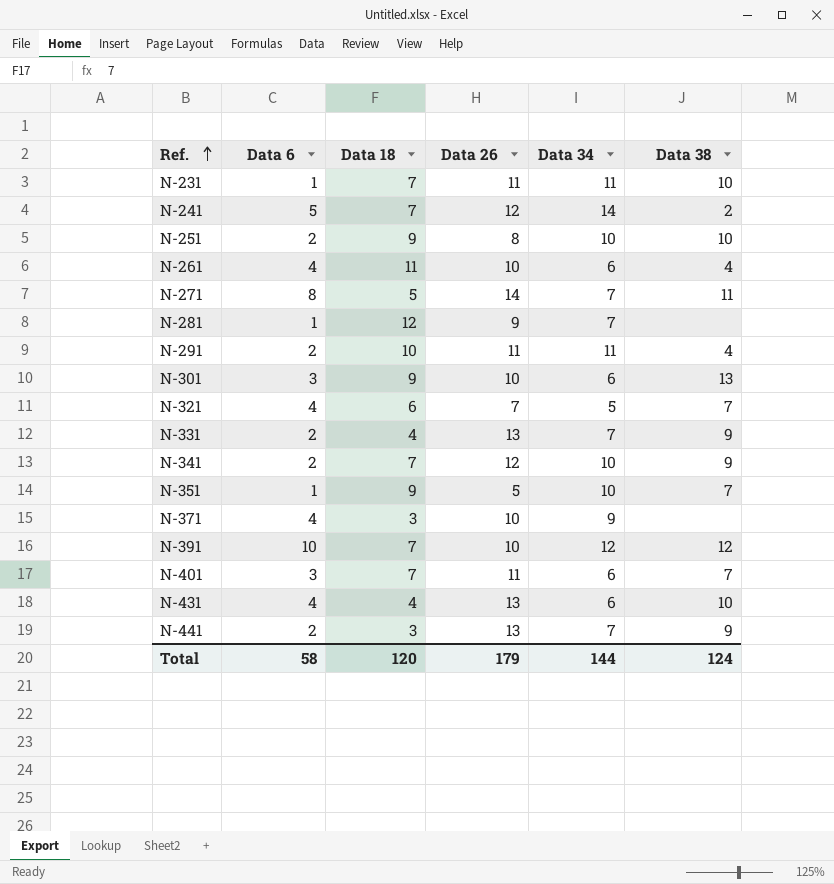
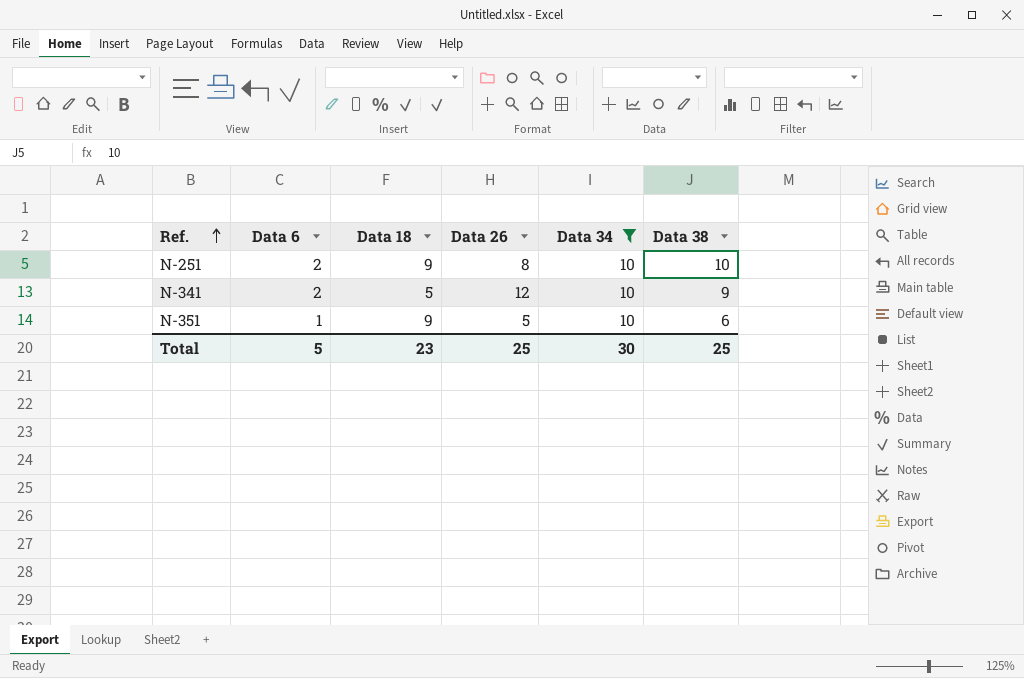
filter: none -> Data 34 = 10
N-341 | Data 18: 7 -> 5
N-351 | Data 38: 7 -> 6
Total | Data 6: 58 -> 5
Total | Data 18: 120 -> 23
Total | Data 26: 179 -> 25
Total | Data 34: 144 -> 30
Total | Data 38: 124 -> 25

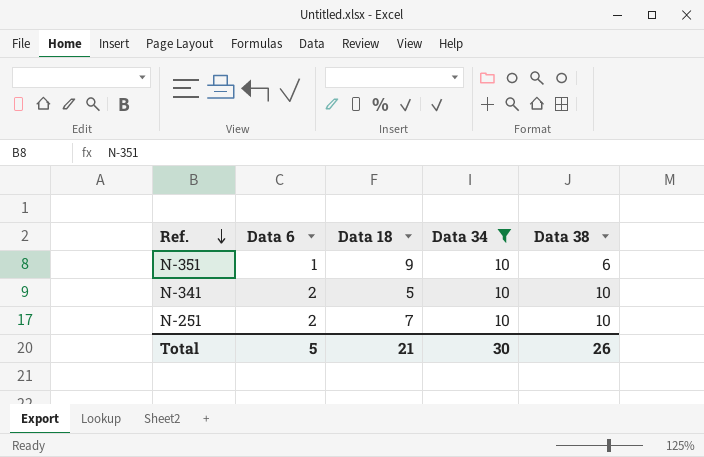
row order: Ref. ascending -> Ref. descending
column Data 26 | position: 4 -> none
N-341 | Data 38: 9 -> 10
N-251 | Data 18: 9 -> 7
Total | Data 18: 23 -> 21
Total | Data 38: 25 -> 26

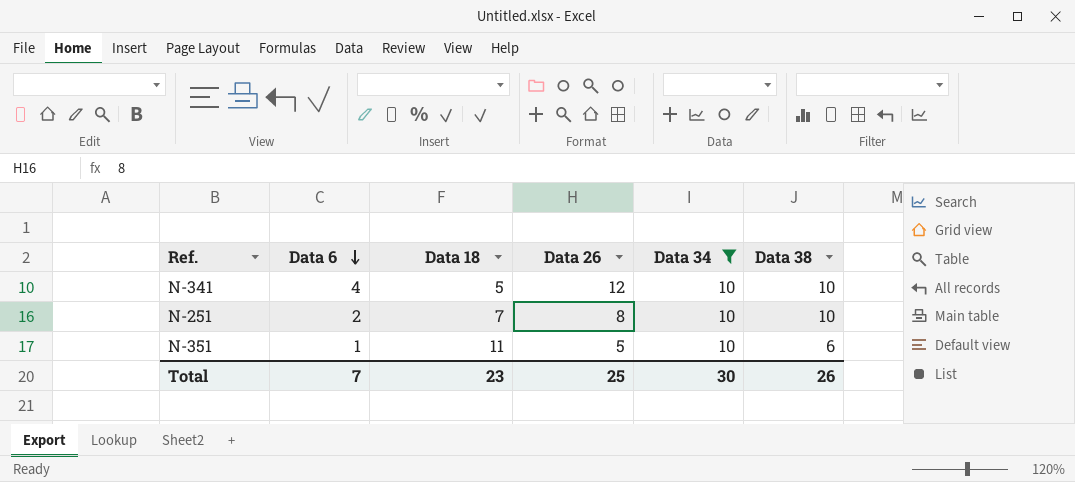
row order: Ref. descending -> Data 6 descending
column Data 26 | position: none -> 4
N-341 | Data 6: 2 -> 4
N-351 | Data 18: 9 -> 11
Total | Data 6: 5 -> 7
Total | Data 18: 21 -> 23

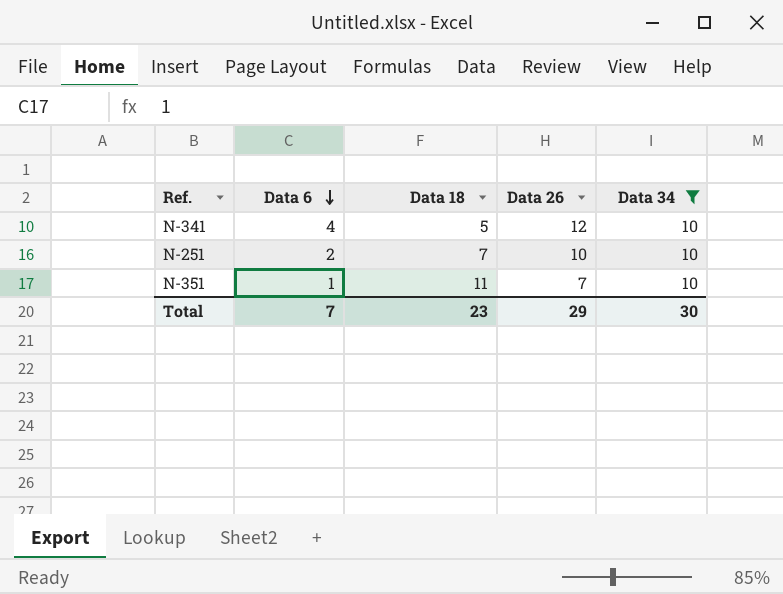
column Data 38 | position: 6 -> none
N-251 | Data 26: 8 -> 10
N-351 | Data 26: 5 -> 7
Total | Data 26: 25 -> 29

